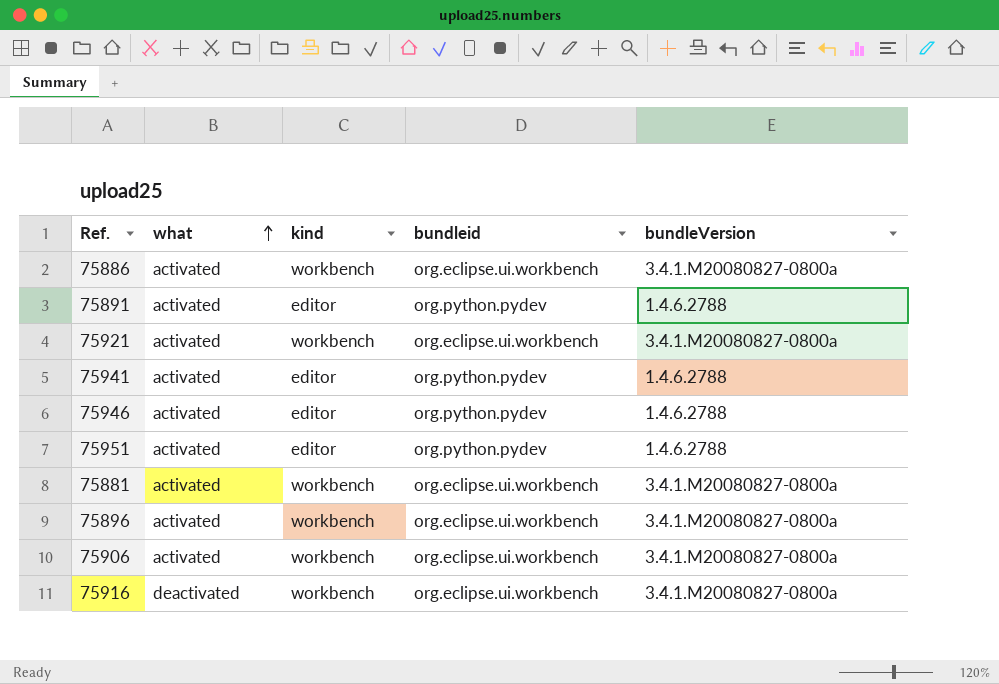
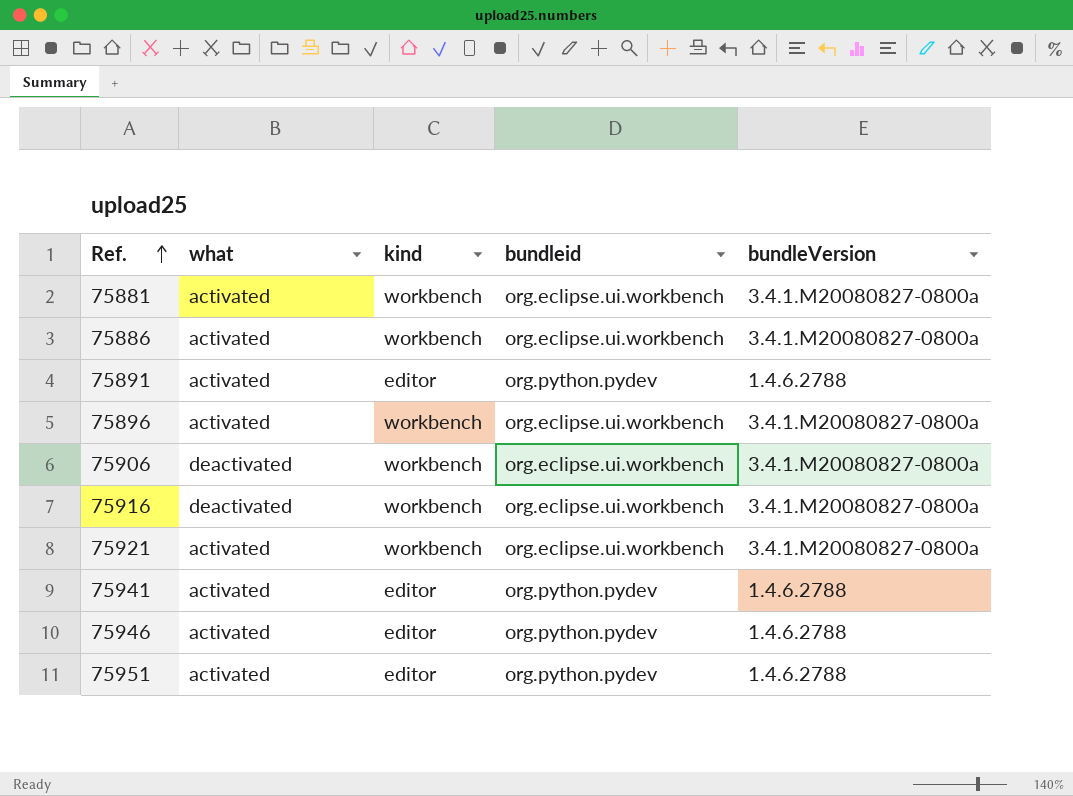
row order: what ascending -> Ref. ascending
75906 | what: activated -> deactivated

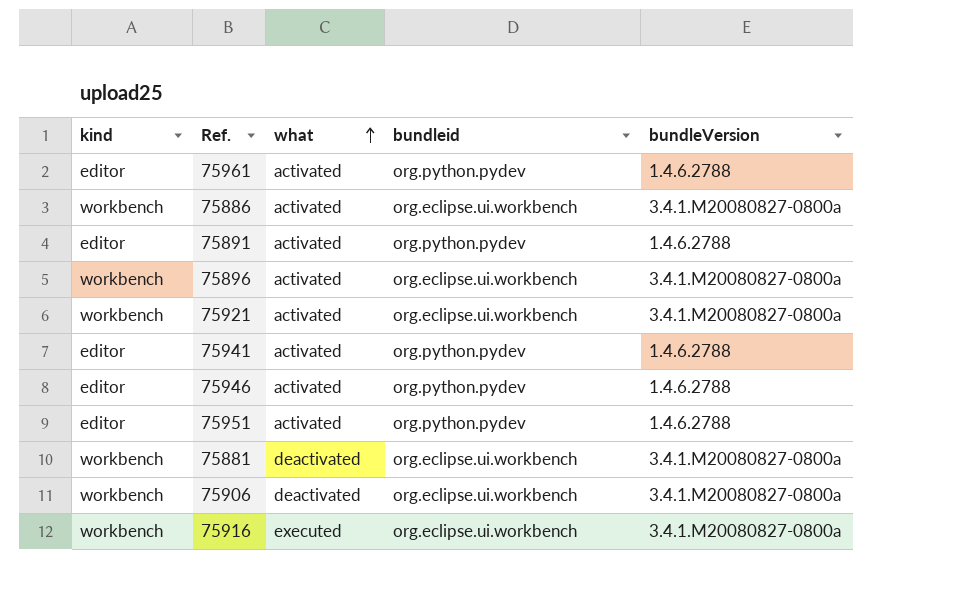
row order: Ref. ascending -> what ascending
column kind | position: 3 -> 1
row 75961: none -> editor | activated | org.python.pydev | 1.4.6.2788
75881 | what: activated -> deactivated
75916 | what: deactivated -> executed

